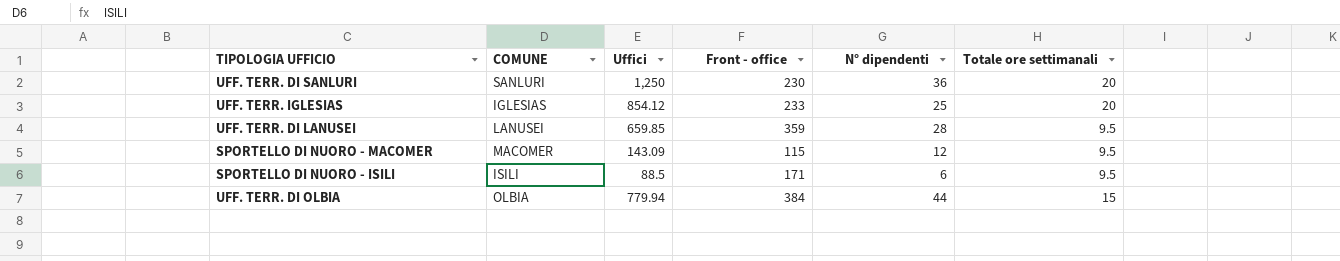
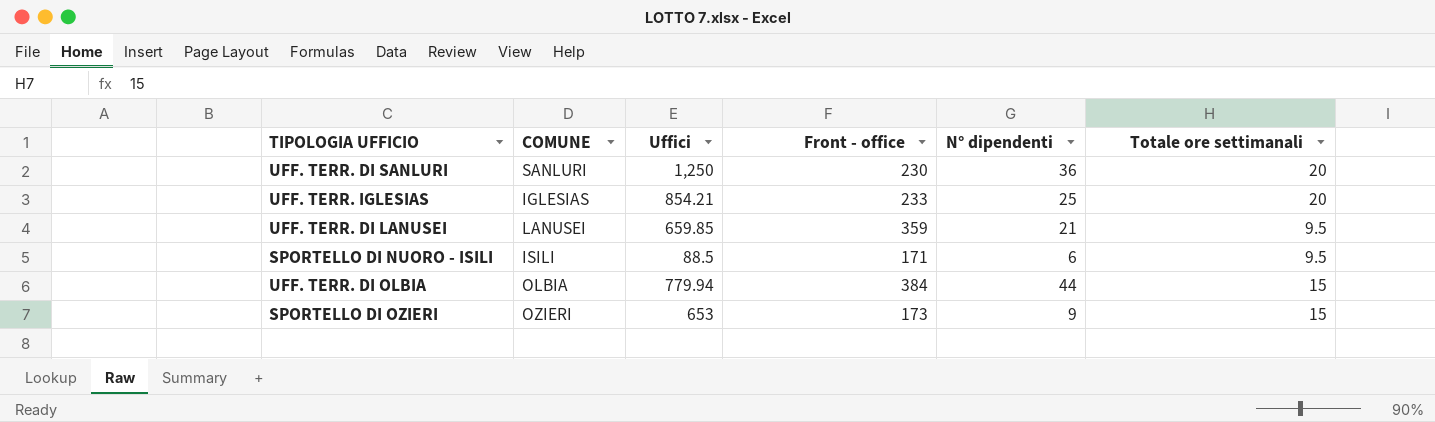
row SPORTELLO DI NUORO - MACOMER: MACOMER | 143.09 | 115 | 12 | 9.5 -> none
UFF. TERR. IGLESIAS | Uffici: 854.12 -> 854.21
UFF. TERR. DI LANUSEI | N° dipendenti: 28 -> 21
row SPORTELLO DI OZIERI: none -> OZIERI | 653 | 173 | 9 | 15

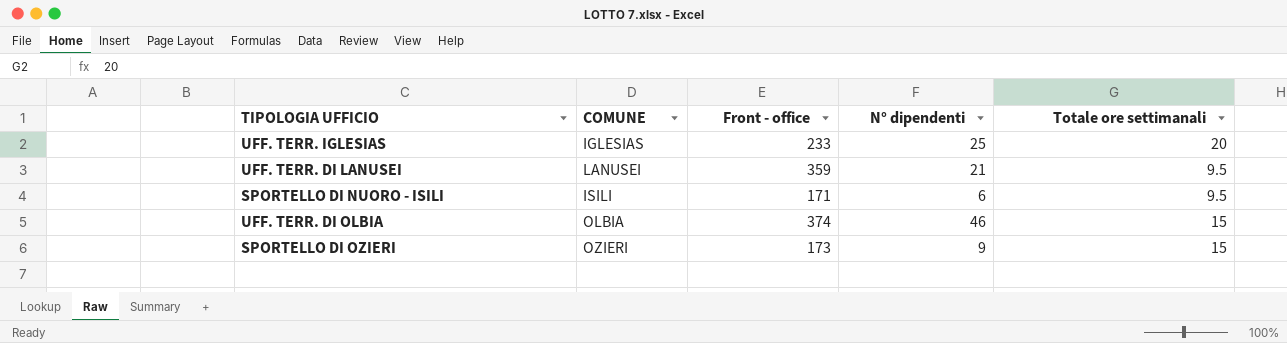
column Uffici | position: 3 -> none
row UFF. TERR. DI SANLURI: SANLURI | 1,250 | 230 | 36 | 20 -> none
UFF. TERR. DI OLBIA | Front - office: 384 -> 374
UFF. TERR. DI OLBIA | N° dipendenti: 44 -> 46

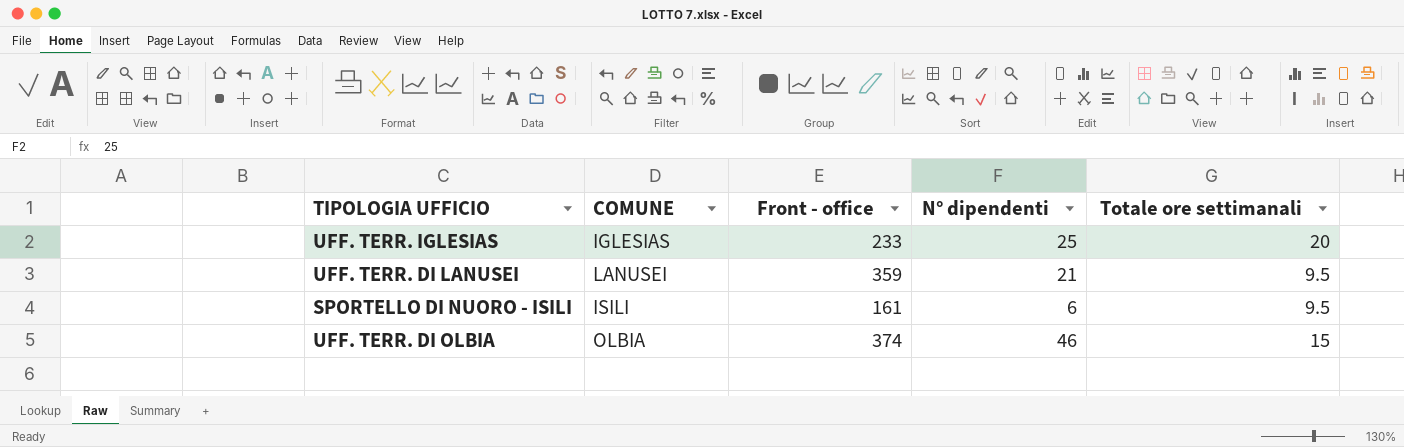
row SPORTELLO DI OZIERI: OZIERI | 173 | 9 | 15 -> none
SPORTELLO DI NUORO - ISILI | Front - office: 171 -> 161

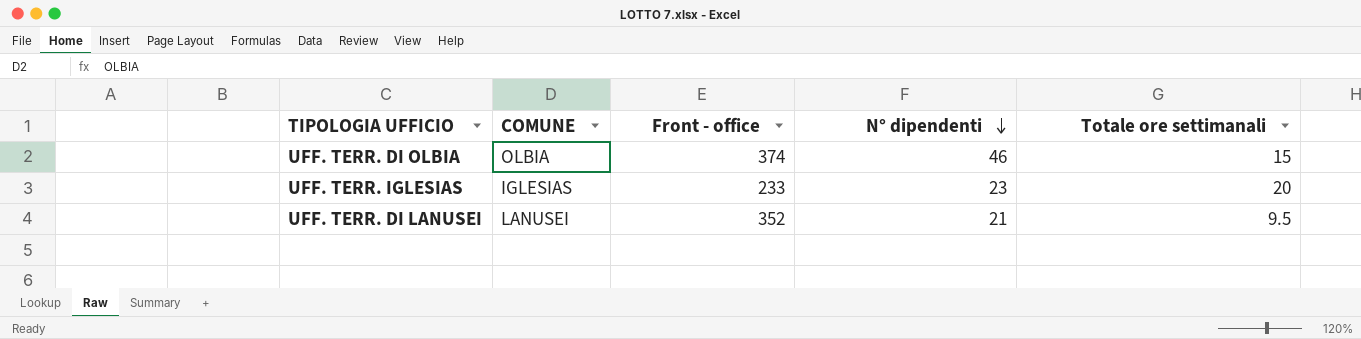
row order: none -> N° dipendenti descending
row SPORTELLO DI NUORO - ISILI: ISILI | 161 | 6 | 9.5 -> none
UFF. TERR. IGLESIAS | N° dipendenti: 25 -> 23
UFF. TERR. DI LANUSEI | Front - office: 359 -> 352

